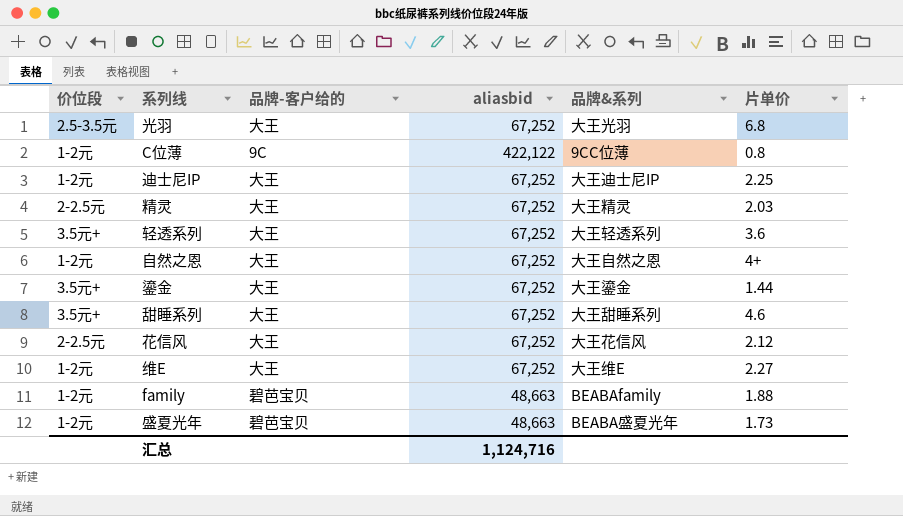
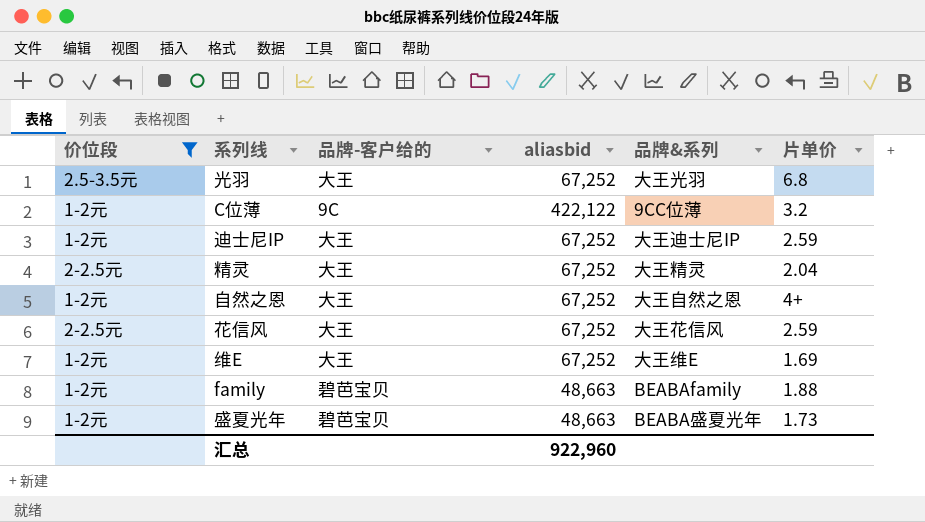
filter: none -> 价位段 != 3.5元+
C位薄 | 片单价: 0.8 -> 3.2
迪士尼IP | 片单价: 2.25 -> 2.59
精灵 | 片单价: 2.03 -> 2.04
花信风 | 片单价: 2.12 -> 2.59
维E | 片单价: 2.27 -> 1.69
汇总 | aliasbid: 1,124,716 -> 922,960

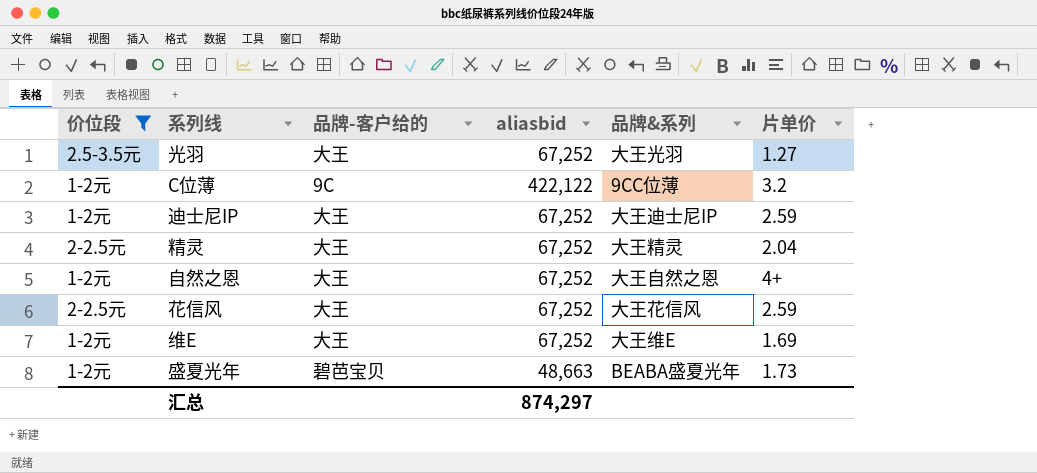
row family: 1-2元 | 碧芭宝贝 | 48,663 | BEABAfamily | 1.88 -> none
光羽 | 片单价: 6.8 -> 1.27
汇总 | aliasbid: 922,960 -> 874,297

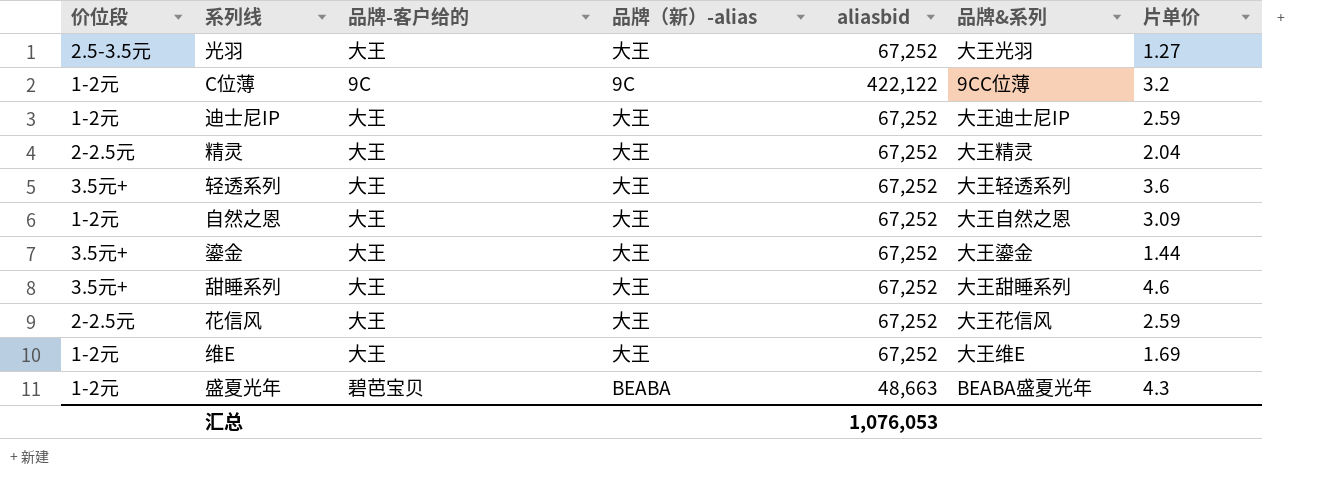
filter: 价位段 != 3.5元+ -> none
column 品牌（新）-alias | position: none -> 4
自然之恩 | 片单价: 4+ -> 3.09
盛夏光年 | 片单价: 1.73 -> 4.3
汇总 | aliasbid: 874,297 -> 1,076,053

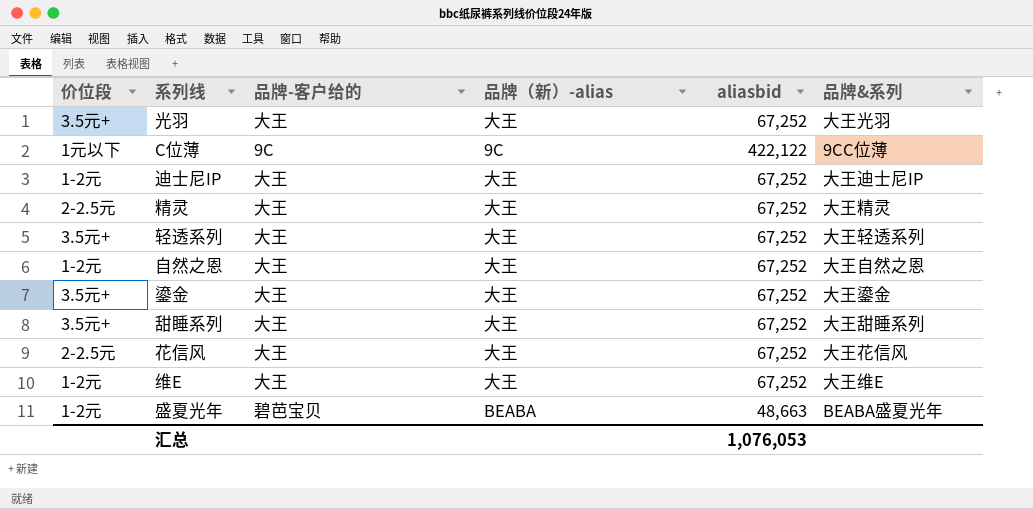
column 片单价 | position: 7 -> none
光羽 | 价位段: 2.5-3.5元 -> 3.5元+
C位薄 | 价位段: 1-2元 -> 1元以下

